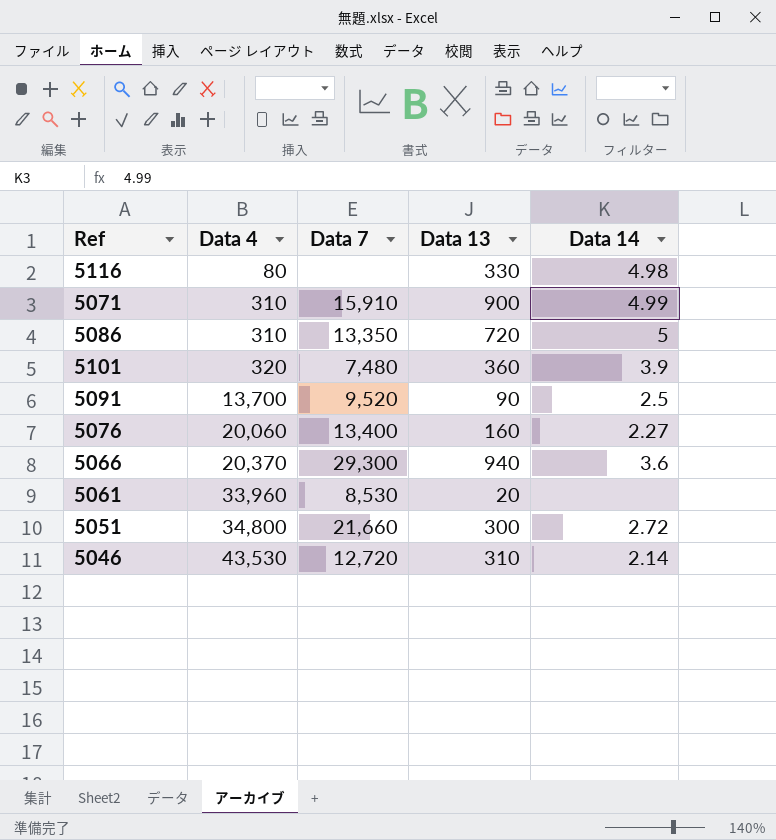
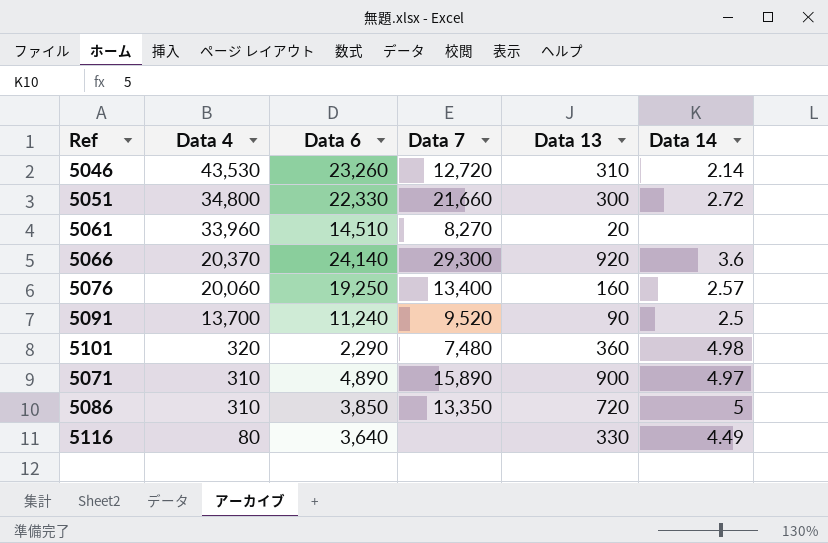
row order: Data 4 ascending -> Data 4 descending
column Data 6 | position: none -> 3
5061 | Data 7: 8,530 -> 8,270
5066 | Data 13: 940 -> 920
5076 | Data 14: 2.27 -> 2.57
5101 | Data 14: 3.9 -> 4.98
5071 | Data 7: 15,910 -> 15,890
5071 | Data 14: 4.99 -> 4.97
5116 | Data 14: 4.98 -> 4.49

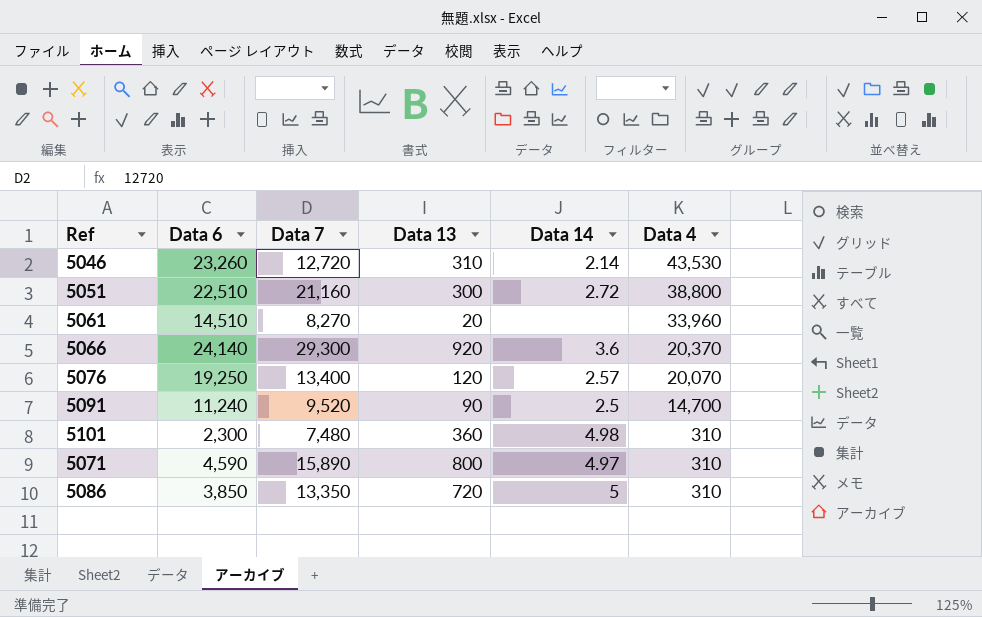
column Data 4 | position: 2 -> 6
row 5116: 80 | 3,640 | none | 330 | 4.49 -> none
5051 | Data 6: 22,330 -> 22,510
5051 | Data 7: 21,660 -> 21,160
5051 | Data 4: 34,800 -> 38,800
5076 | Data 13: 160 -> 120
5076 | Data 4: 20,060 -> 20,070
5091 | Data 4: 13,700 -> 14,700
5101 | Data 6: 2,290 -> 2,300
5101 | Data 4: 320 -> 310
5071 | Data 6: 4,890 -> 4,590
5071 | Data 13: 900 -> 800

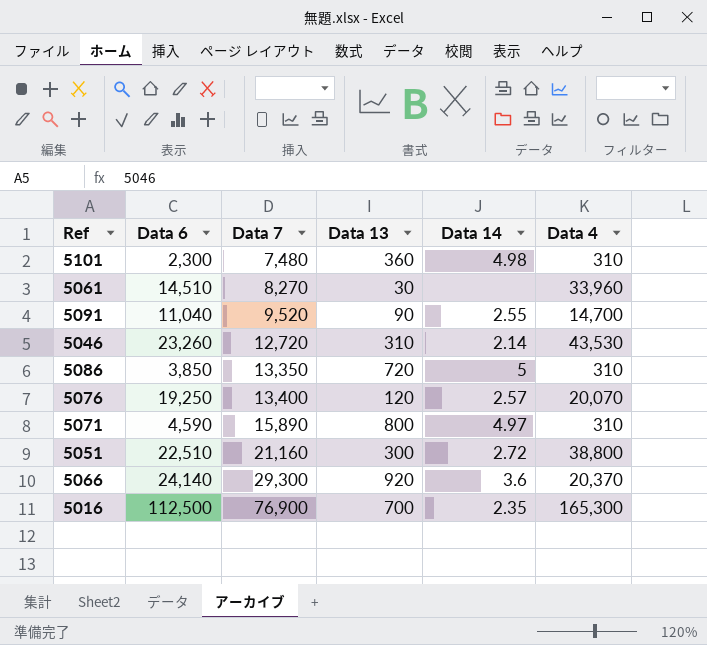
row order: Data 4 descending -> Data 7 ascending
5061 | Data 13: 20 -> 30
5091 | Data 6: 11,240 -> 11,040
5091 | Data 14: 2.5 -> 2.55
row 5016: none -> 112,500 | 76,900 | 700 | 2.35 | 165,300

